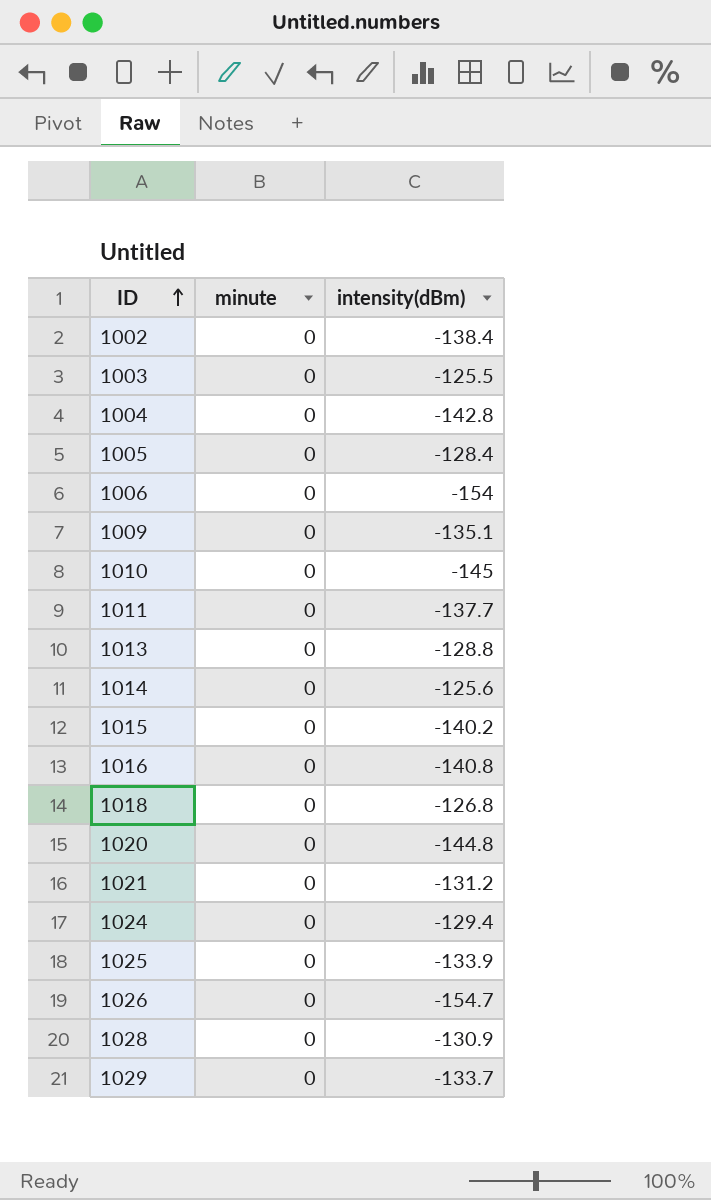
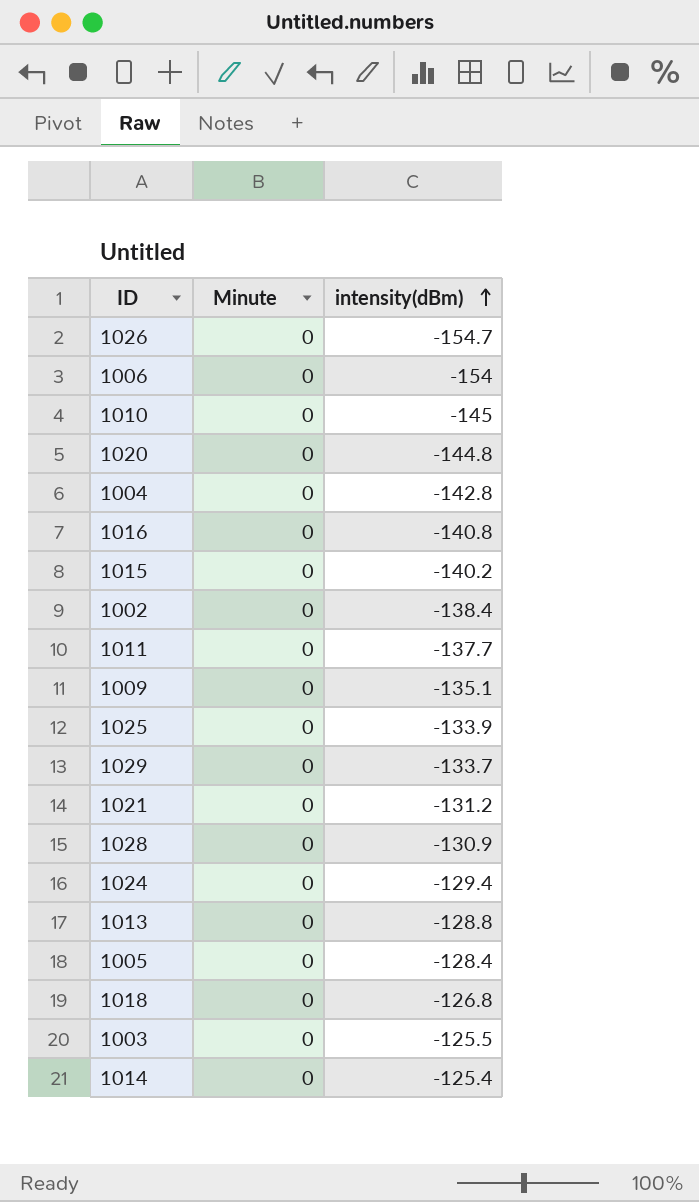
row order: ID ascending -> intensity(dBm) ascending
column name: minute -> Minute
1014 | intensity(dBm): -125.6 -> -125.4

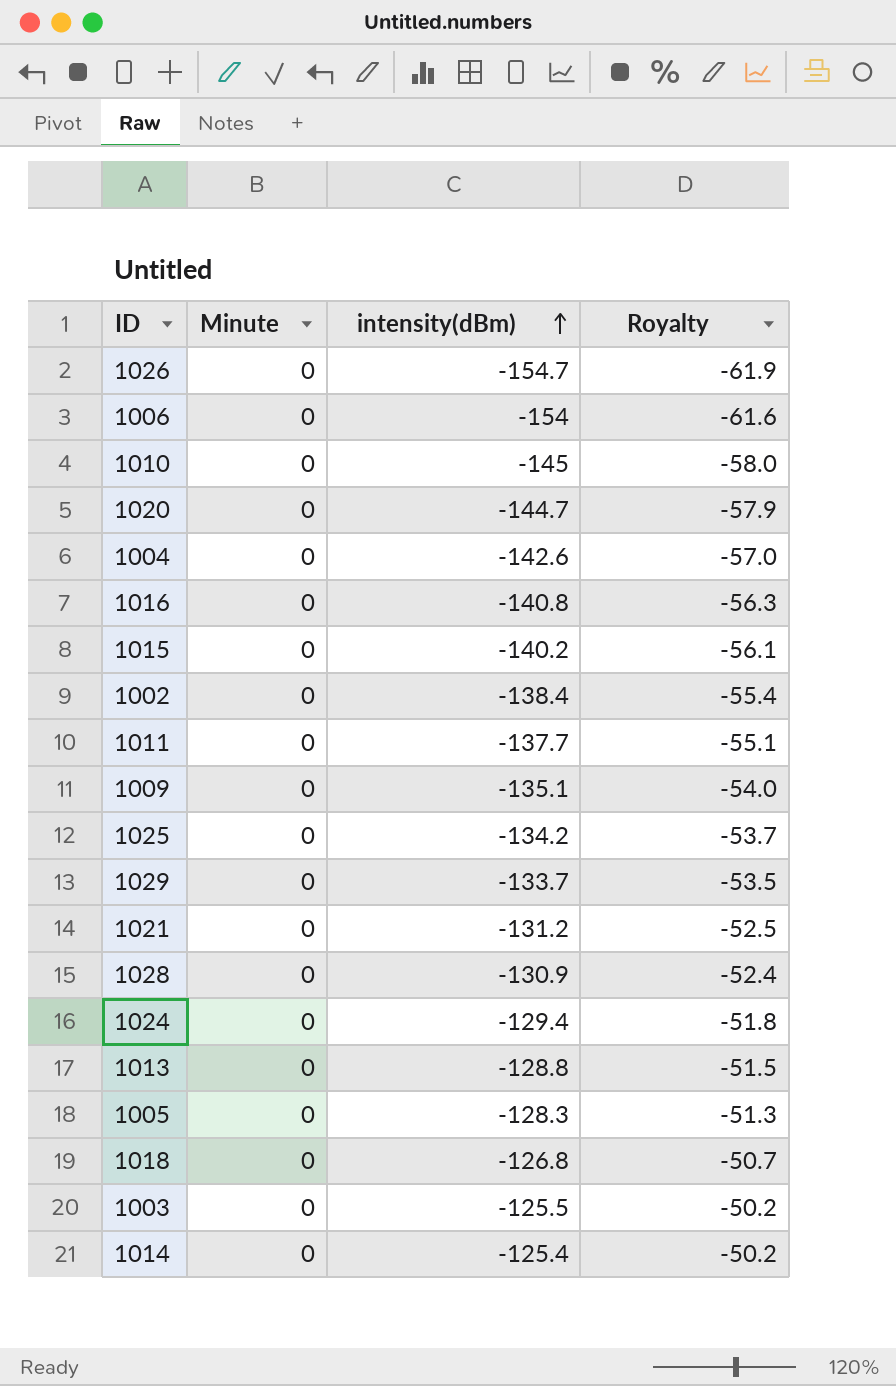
column Royalty | formula: none -> [intensity(dBm)] * 0.4
1020 | intensity(dBm): -144.8 -> -144.7
1004 | intensity(dBm): -142.8 -> -142.6
1025 | intensity(dBm): -133.9 -> -134.2
1005 | intensity(dBm): -128.4 -> -128.3

